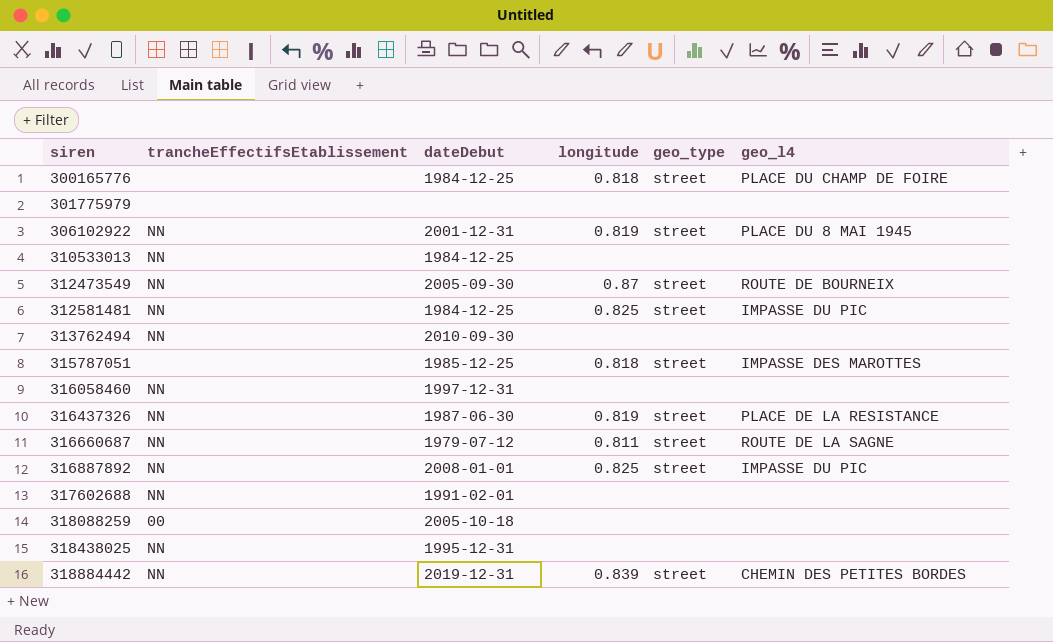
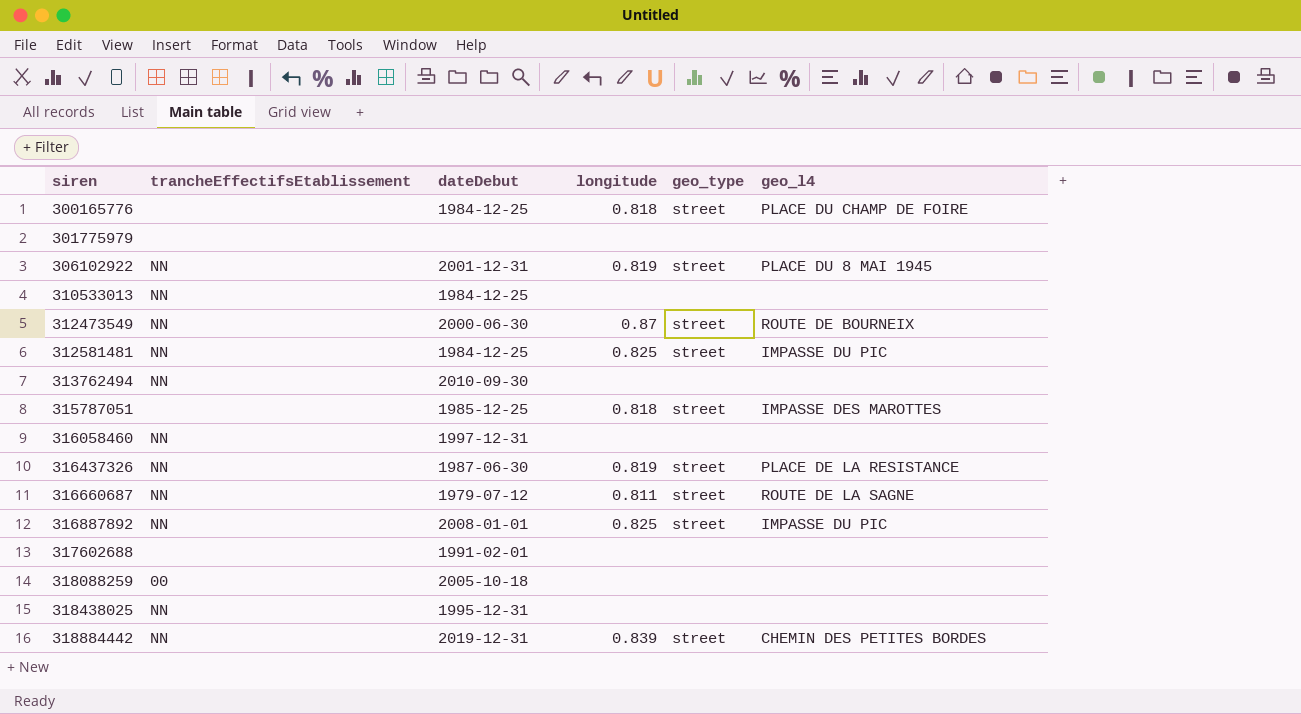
312473549 | dateDebut: 2005-09-30 -> 2000-06-30
317602688 | trancheEffectifsEtablissement: NN -> none

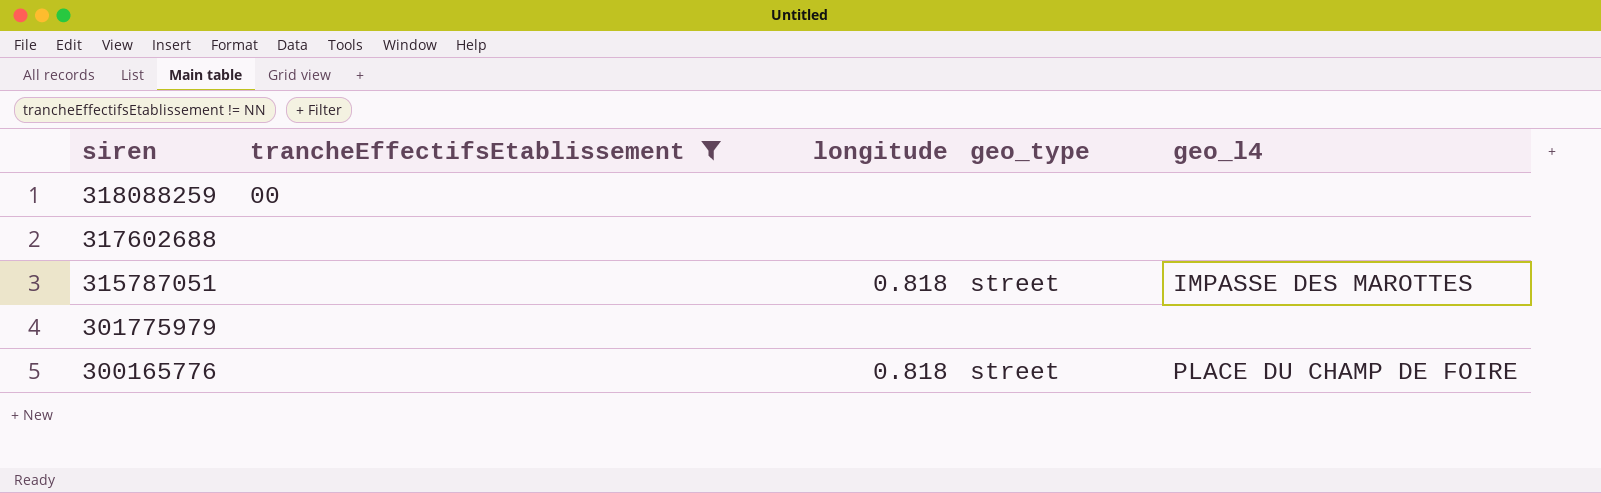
filter: none -> trancheEffectifsEtablissement != NN
row order: siren ascending -> siren descending
column dateDebut | position: 3 -> none

